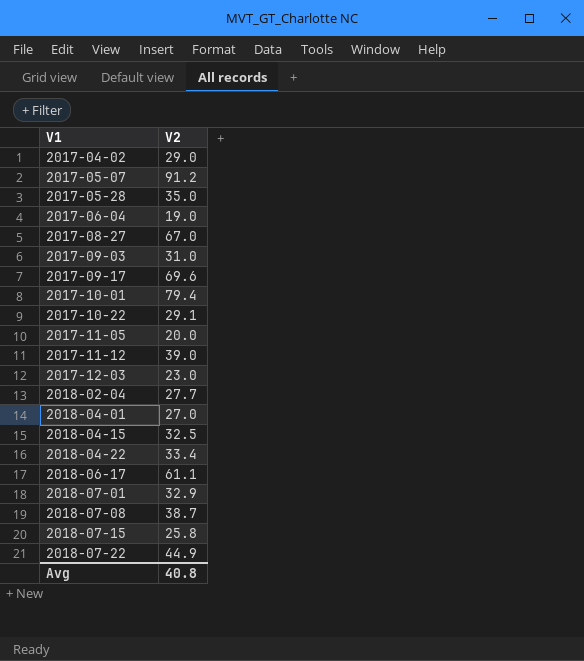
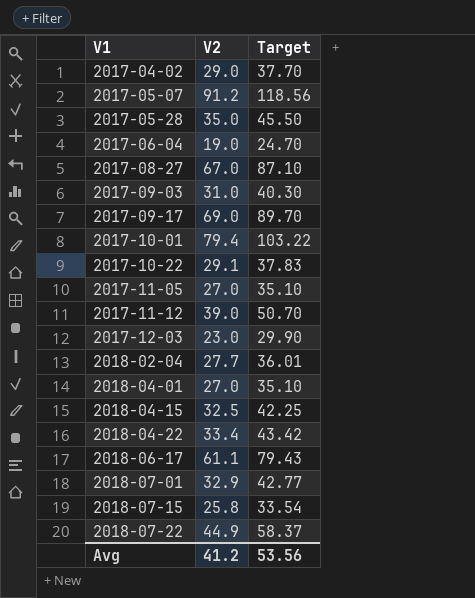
column Target | formula: none -> [V2] * 1.3
row 2018-07-08: 38.7 -> none
2017-09-17 | V2: 69.6 -> 69.0
2017-11-05 | V2: 20.0 -> 27.0
Avg | V2: 40.8 -> 41.2

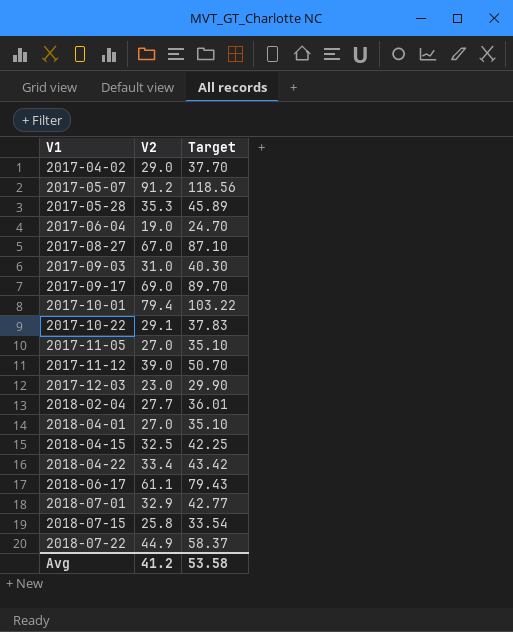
2017-05-28 | V2: 35.0 -> 35.3
2017-05-28 | Target: 45.50 -> 45.89
Avg | Target: 53.56 -> 53.58

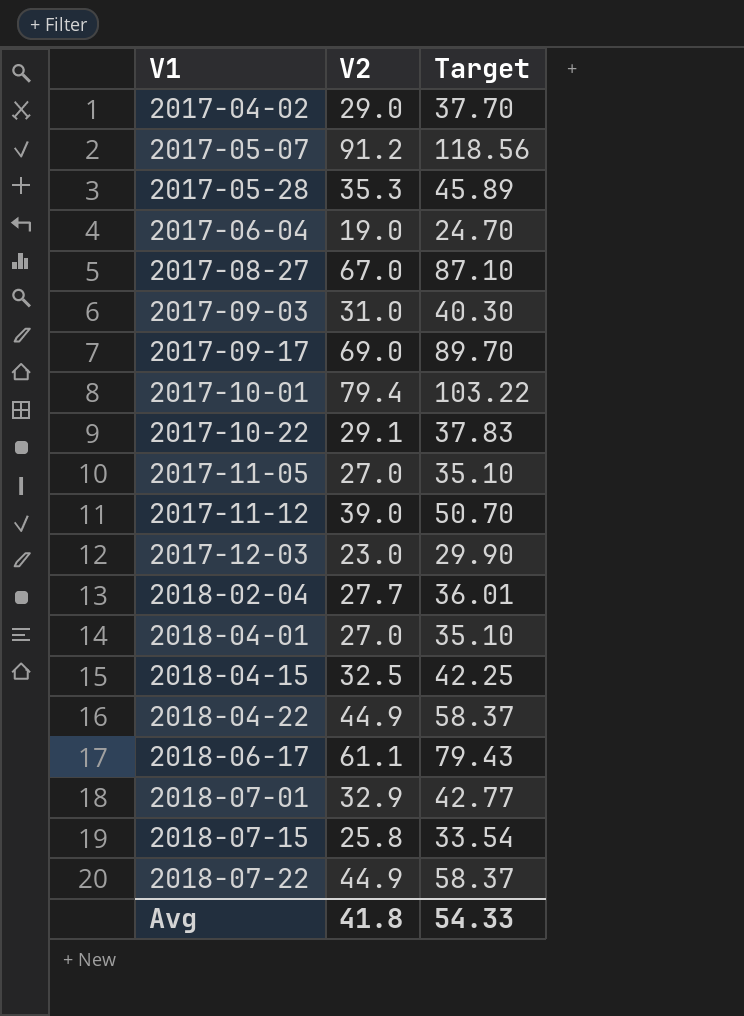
2018-04-22 | V2: 33.4 -> 44.9
2018-04-22 | Target: 43.42 -> 58.37
Avg | V2: 41.2 -> 41.8
Avg | Target: 53.58 -> 54.33

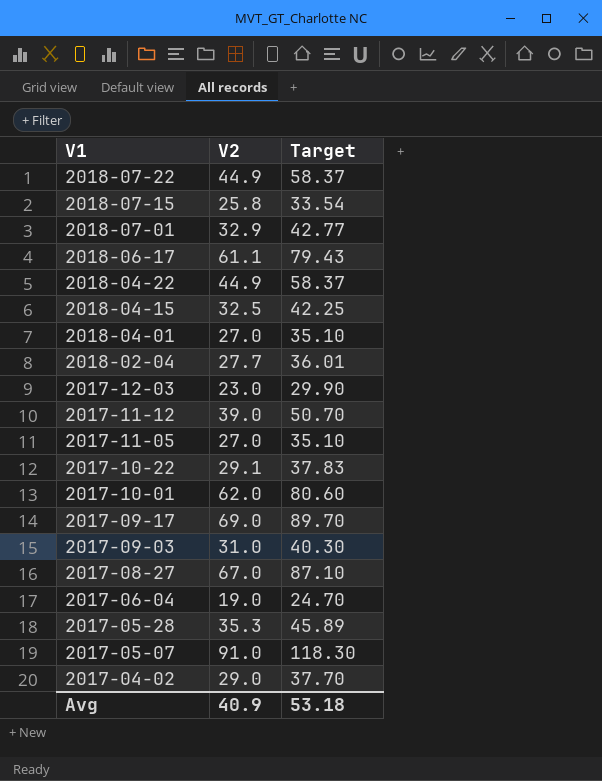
row order: V1 ascending -> V1 descending
2017-10-01 | V2: 79.4 -> 62.0
2017-10-01 | Target: 103.22 -> 80.60
2017-05-07 | V2: 91.2 -> 91.0
2017-05-07 | Target: 118.56 -> 118.30
Avg | V2: 41.8 -> 40.9
Avg | Target: 54.33 -> 53.18

